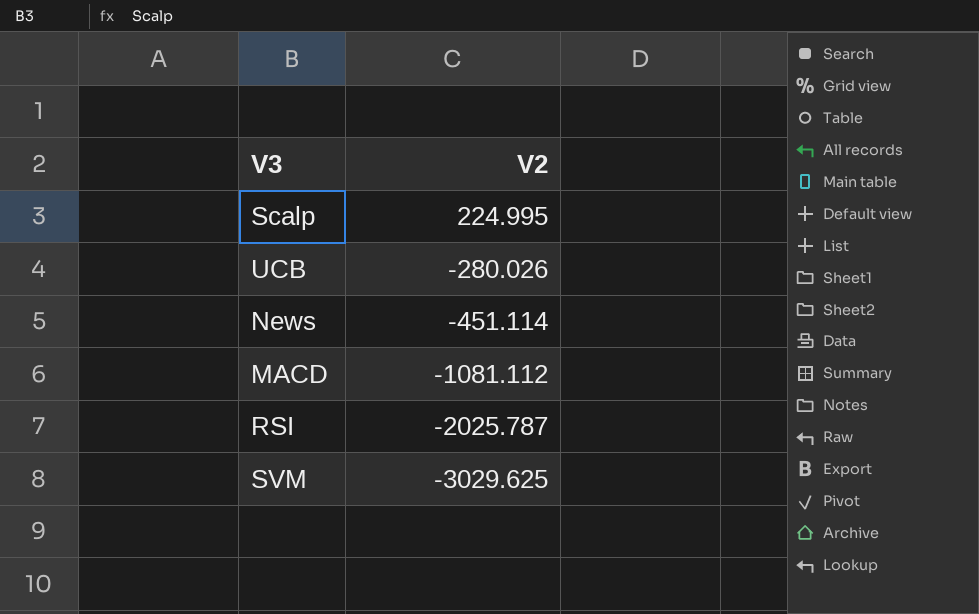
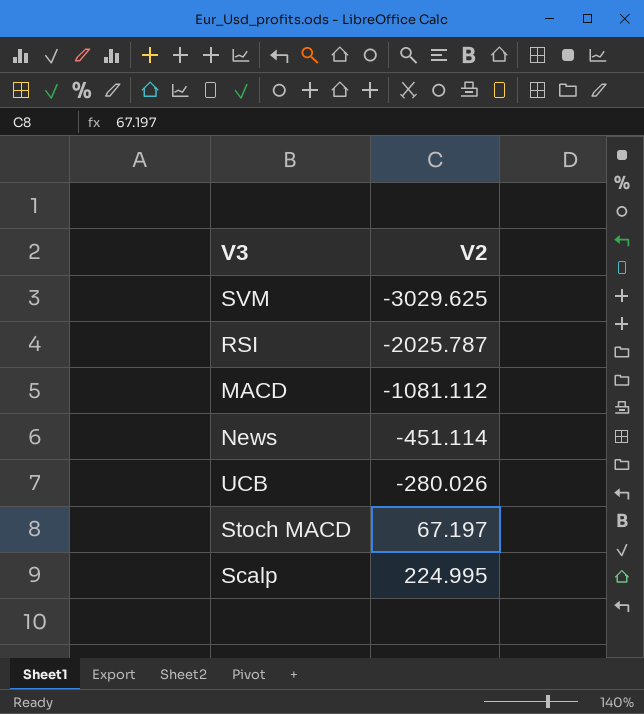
row order: V2 descending -> V2 ascending
row Stoch MACD: none -> 67.197

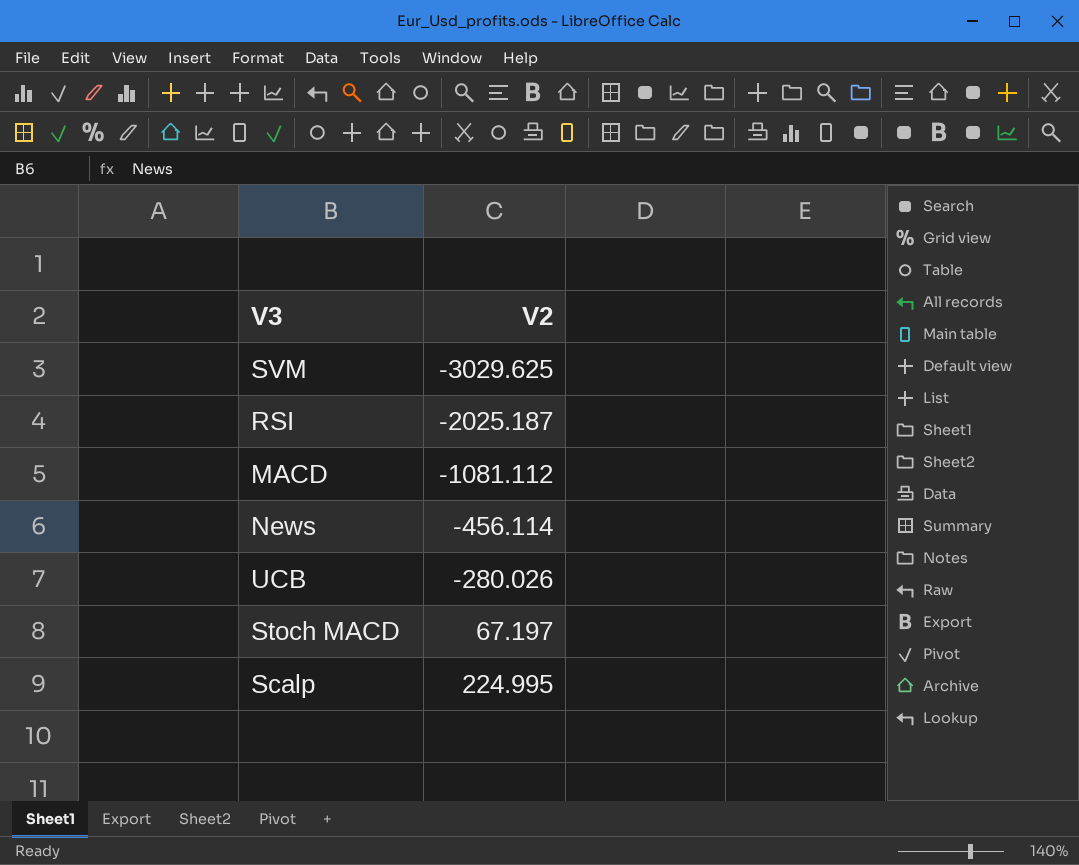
RSI | V2: -2025.787 -> -2025.187
News | V2: -451.114 -> -456.114

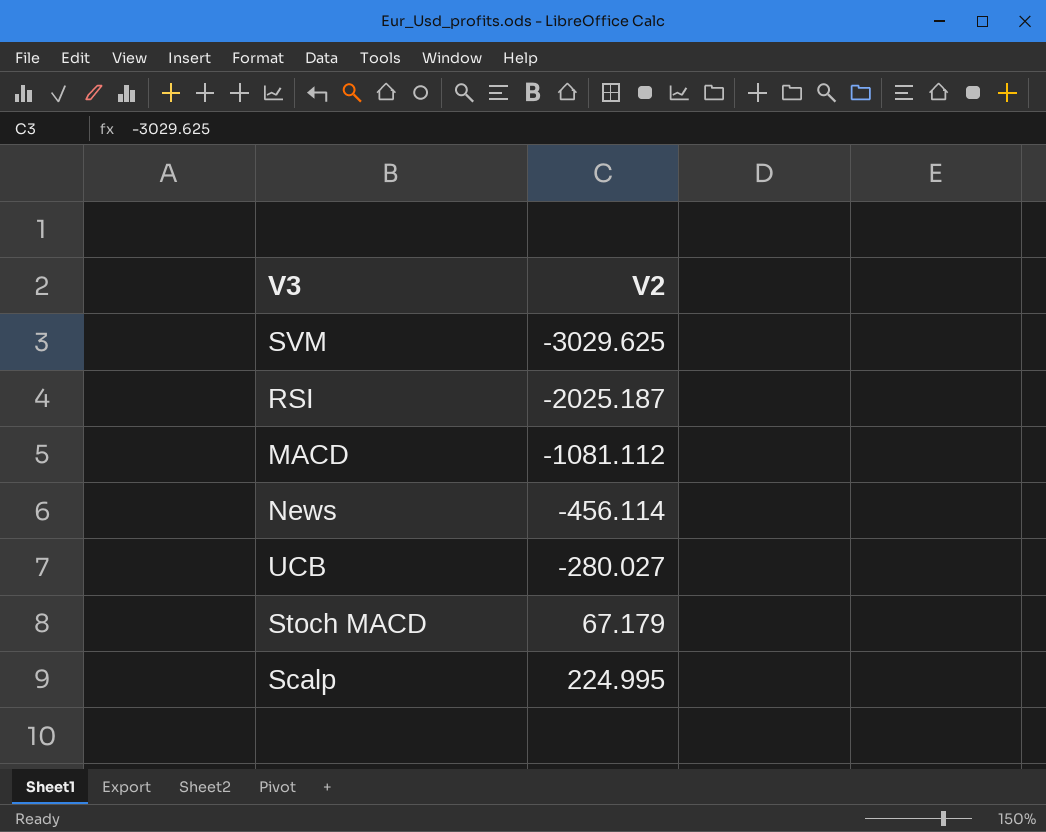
UCB | V2: -280.026 -> -280.027
Stoch MACD | V2: 67.197 -> 67.179

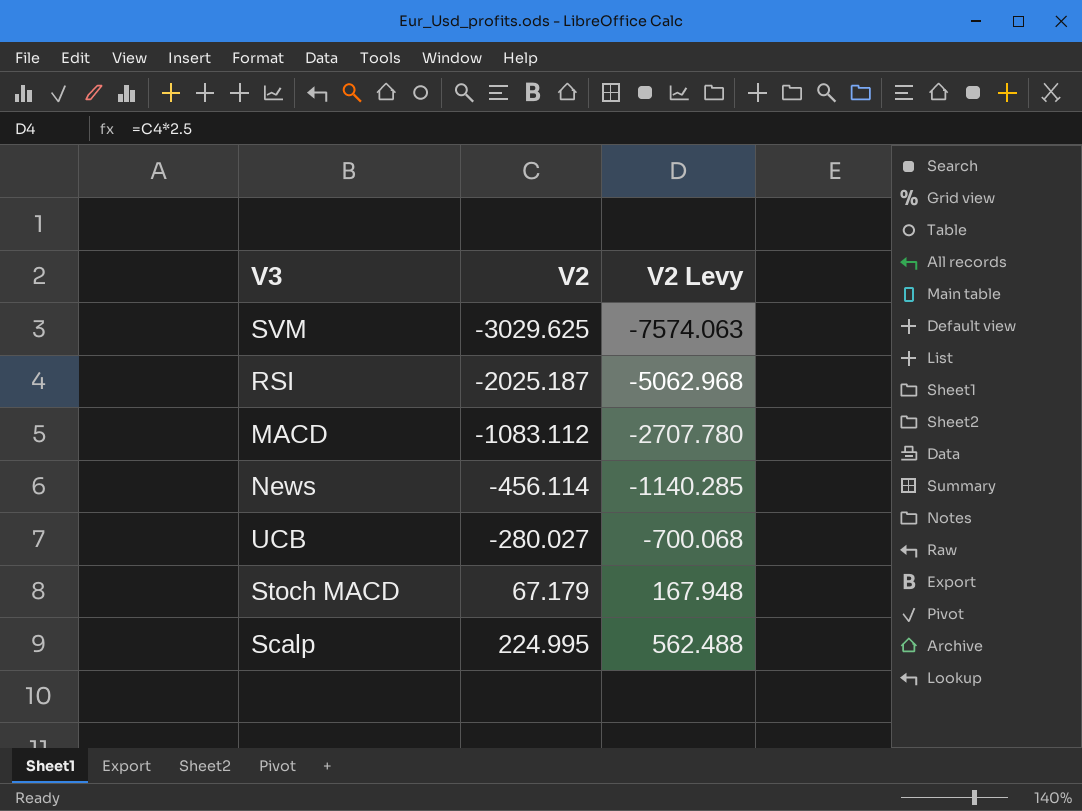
column V2 Levy | formula: none -> [V2] * 2.5
MACD | V2: -1081.112 -> -1083.112

